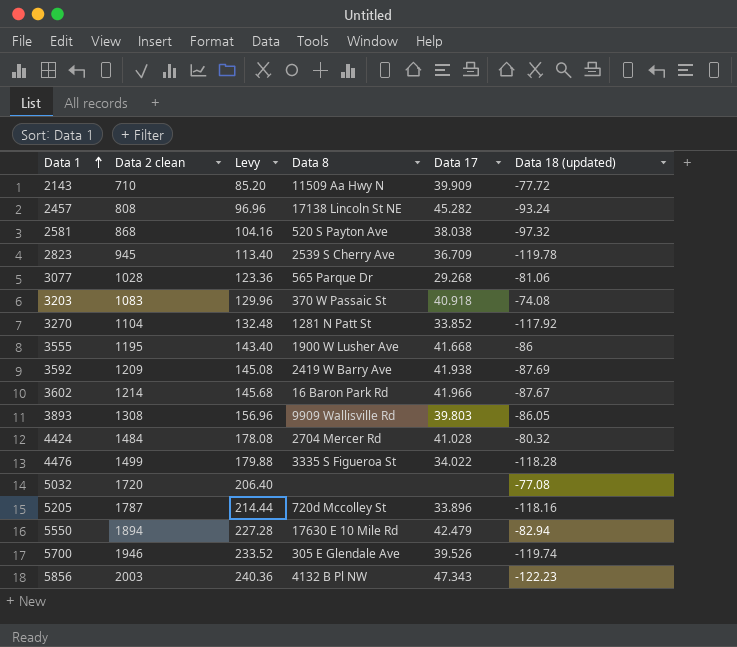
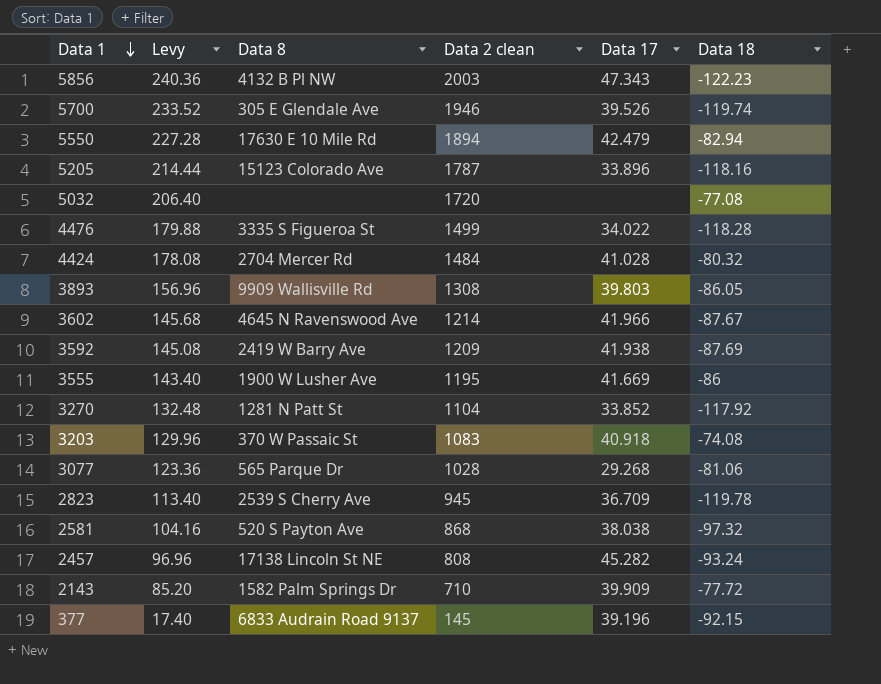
row order: Data 1 ascending -> Data 1 descending
column Data 2 clean | position: 2 -> 4
column name: Data 18 (updated) -> Data 18
5205 | Data 8: 720d Mccolley St -> 15123 Colorado Ave
3602 | Data 8: 16 Baron Park Rd -> 4645 N Ravenswood Ave
3555 | Data 17: 41.668 -> 41.669
2143 | Data 8: 11509 Aa Hwy N -> 1582 Palm Springs Dr
row 377: none -> 17.40 | 6833 Audrain Road 9137 | 145 | 39.196 | -92.15

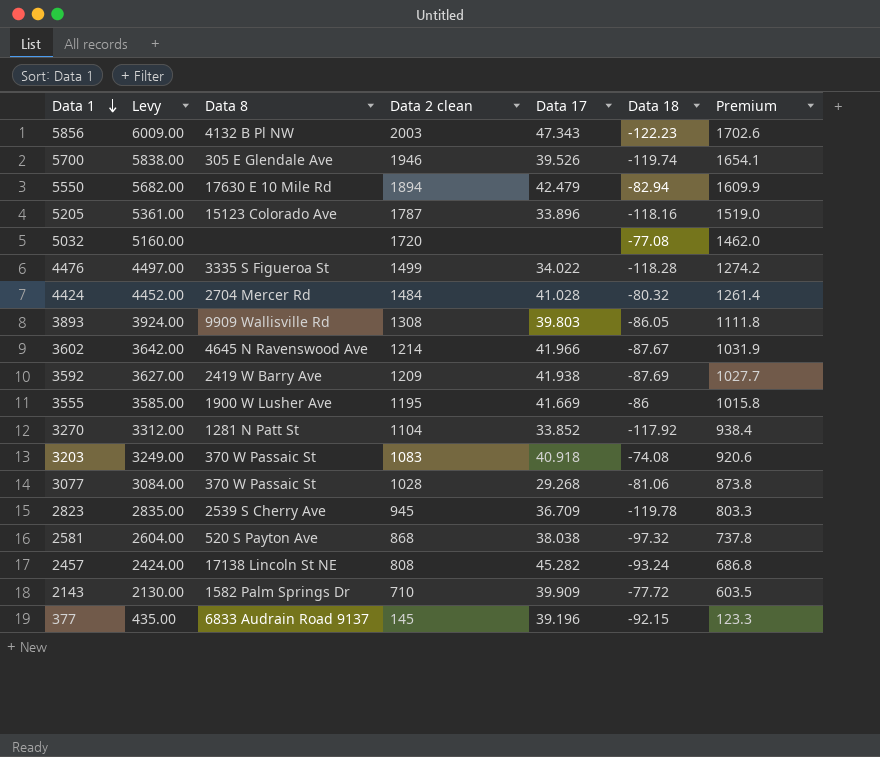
column Levy | formula: [Data 2 clean] * 0.12 -> [Data 2 clean] * 3
column Premium | formula: none -> [Data 2 clean] * 0.85
3077 | Data 8: 565 Parque Dr -> 370 W Passaic St

